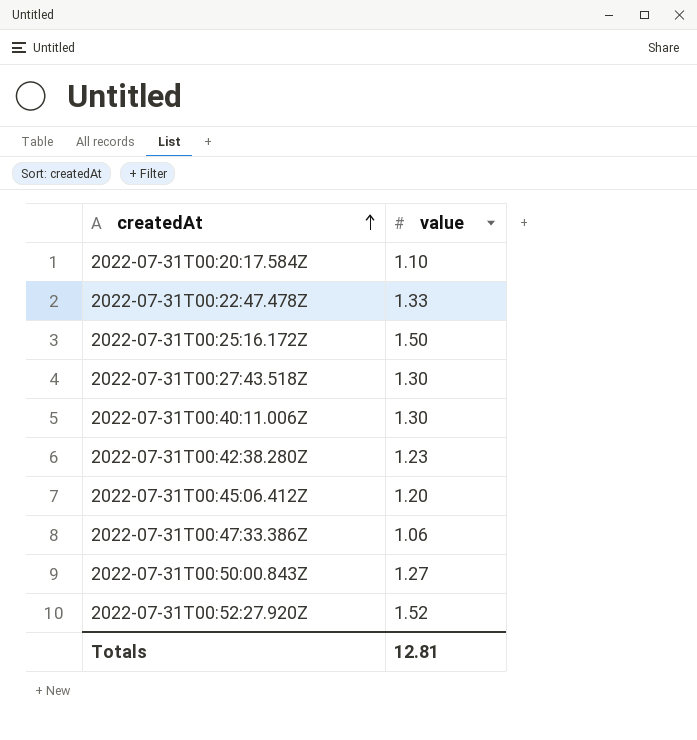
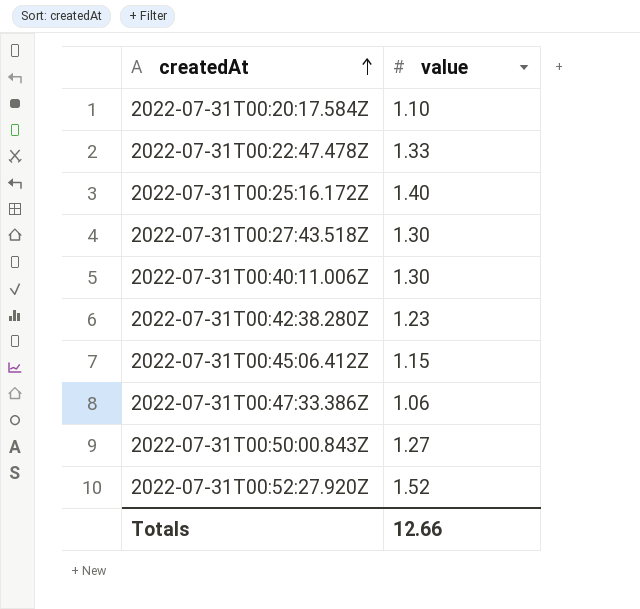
2022-07-31T00:25:16.172Z | value: 1.50 -> 1.40
2022-07-31T00:45:06.412Z | value: 1.20 -> 1.15
Totals | value: 12.81 -> 12.66

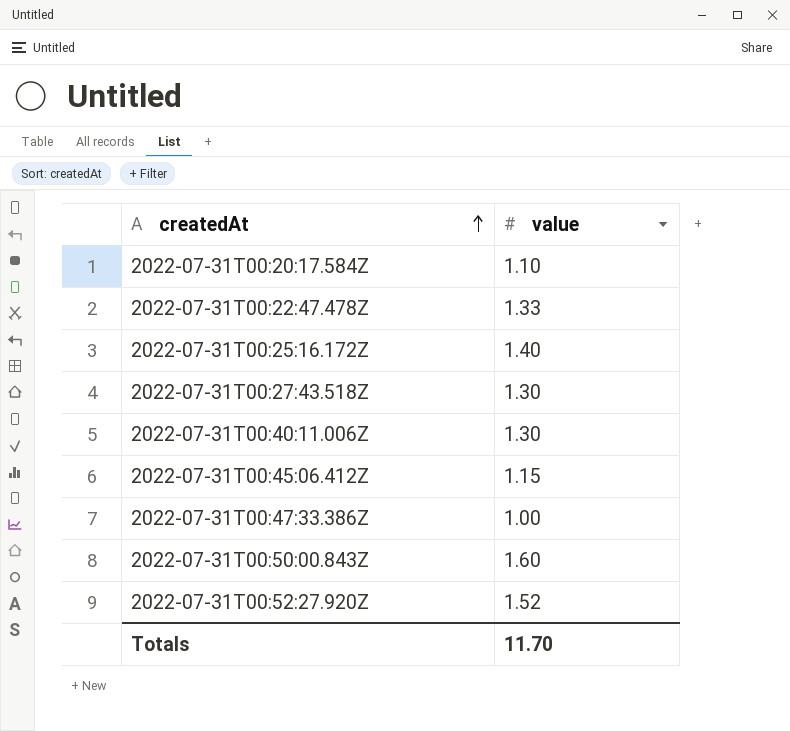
row 2022-07-31T00:42:38.280Z: 1.23 -> none
2022-07-31T00:47:33.386Z | value: 1.06 -> 1.00
2022-07-31T00:50:00.843Z | value: 1.27 -> 1.60
Totals | value: 12.66 -> 11.70

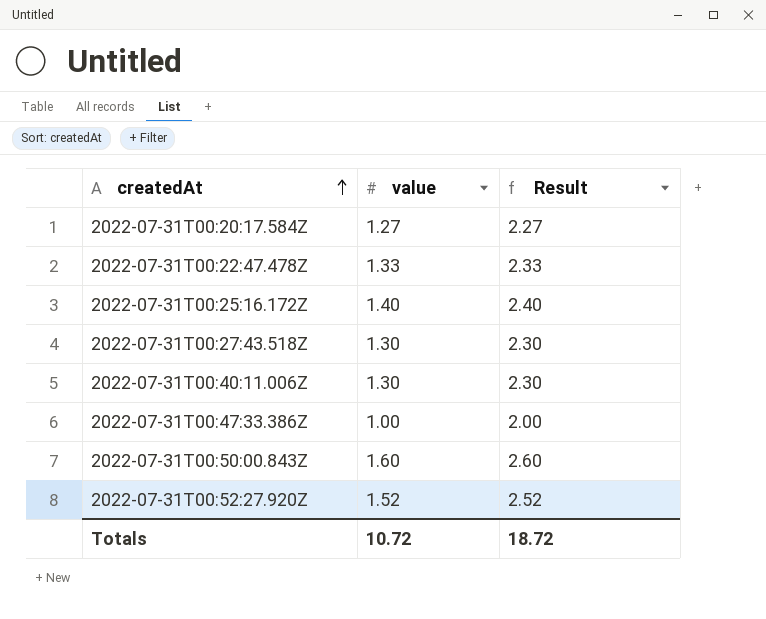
column Result | formula: none -> [value] + 1
row 2022-07-31T00:45:06.412Z: 1.15 -> none
2022-07-31T00:20:17.584Z | value: 1.10 -> 1.27
Totals | value: 11.70 -> 10.72

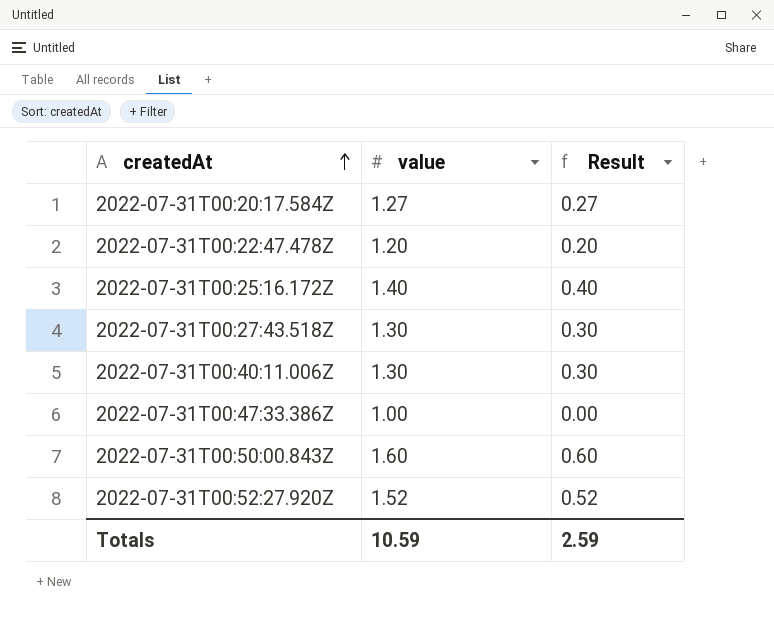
column Result | formula: [value] + 1 -> [value] - 1
2022-07-31T00:22:47.478Z | value: 1.33 -> 1.20
Totals | value: 10.72 -> 10.59
Totals | Result: 18.72 -> 2.59

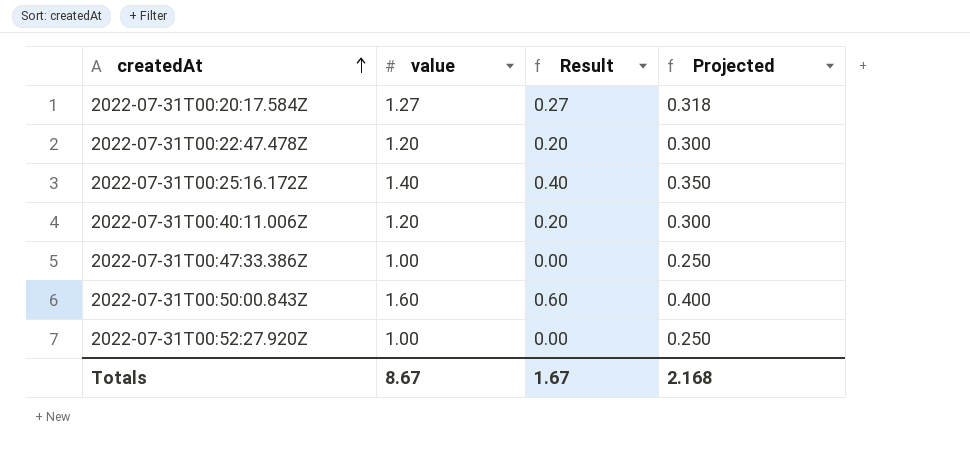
column Projected | formula: none -> [value] * 0.25
row 2022-07-31T00:27:43.518Z: 1.30 | 0.30 -> none
2022-07-31T00:40:11.006Z | value: 1.30 -> 1.20
2022-07-31T00:40:11.006Z | Result: 0.30 -> 0.20
2022-07-31T00:52:27.920Z | value: 1.52 -> 1.00
2022-07-31T00:52:27.920Z | Result: 0.52 -> 0.00
Totals | value: 10.59 -> 8.67
Totals | Result: 2.59 -> 1.67

